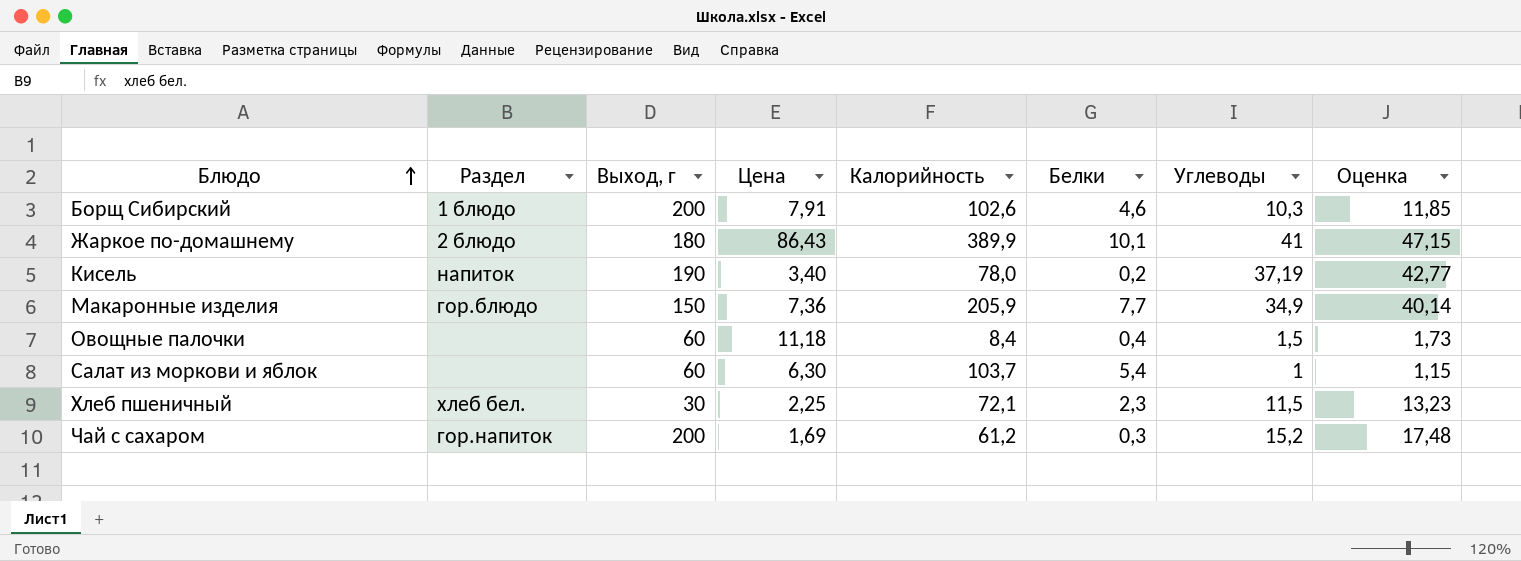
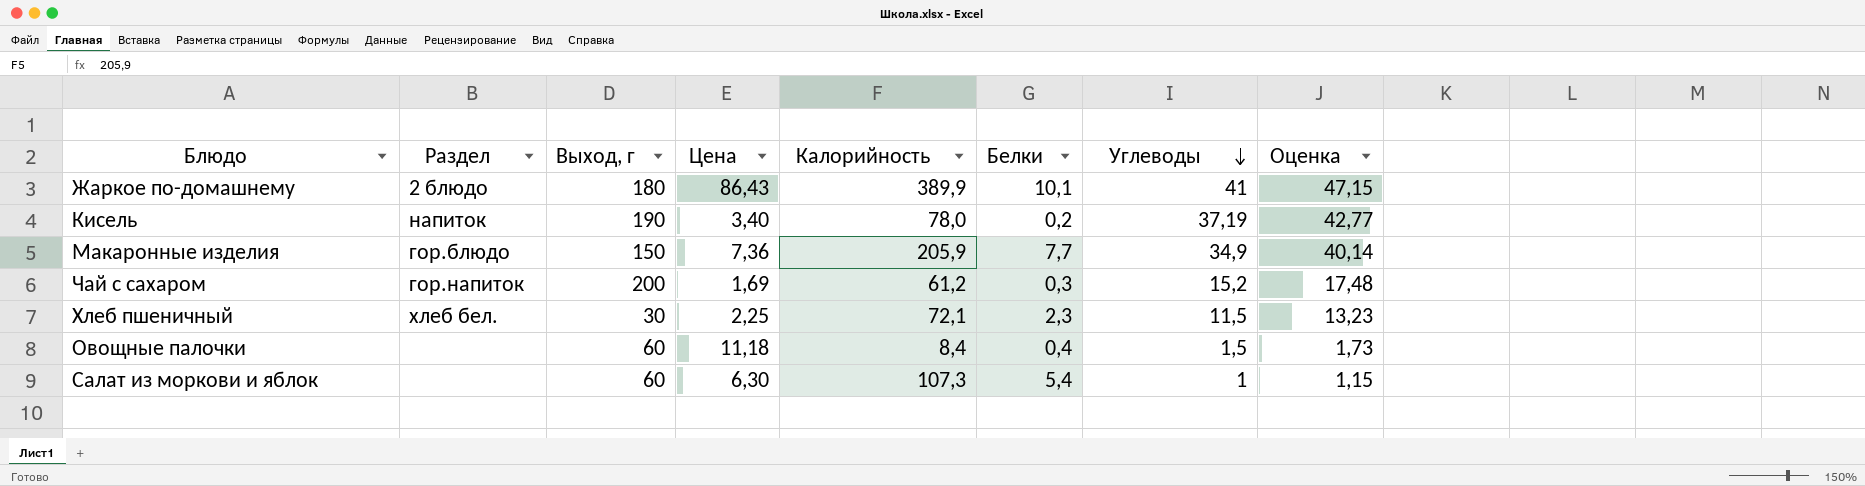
row order: Блюдо ascending -> Углеводы descending
row Борщ Сибирский: 1 блюдо | 200 | 7,91 | 102,6 | 4,6 | 10,3 | 11,85 -> none
Салат из моркови и яблок | Калорийность: 103,7 -> 107,3

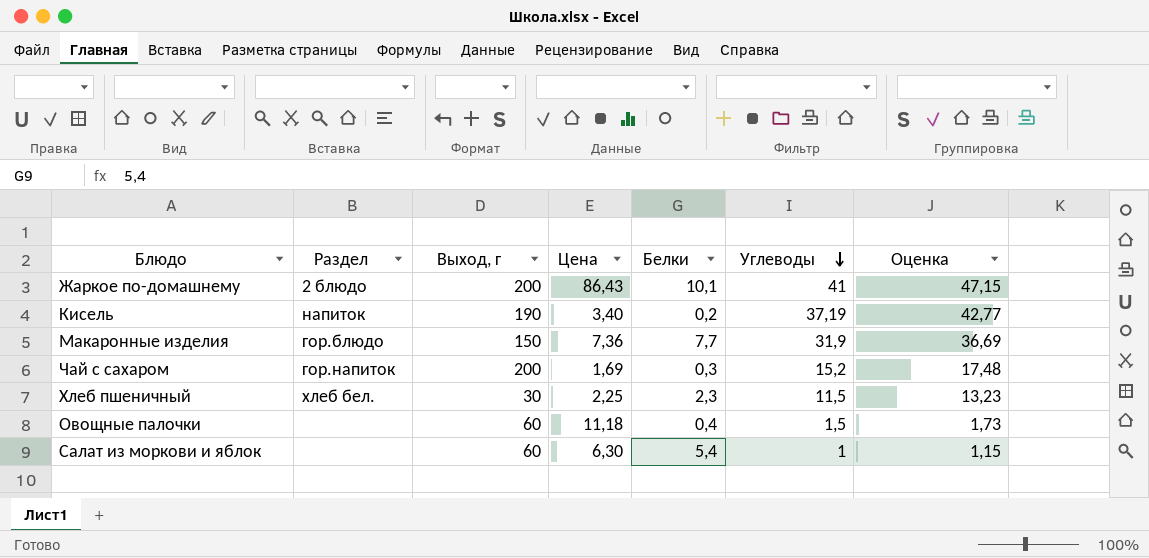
column Калорийность | position: 5 -> none
Жаркое по-домашнему | Выход, г: 180 -> 200
Макаронные изделия | Углеводы: 34,9 -> 31,9
Макаронные изделия | Оценка: 40,14 -> 36,69

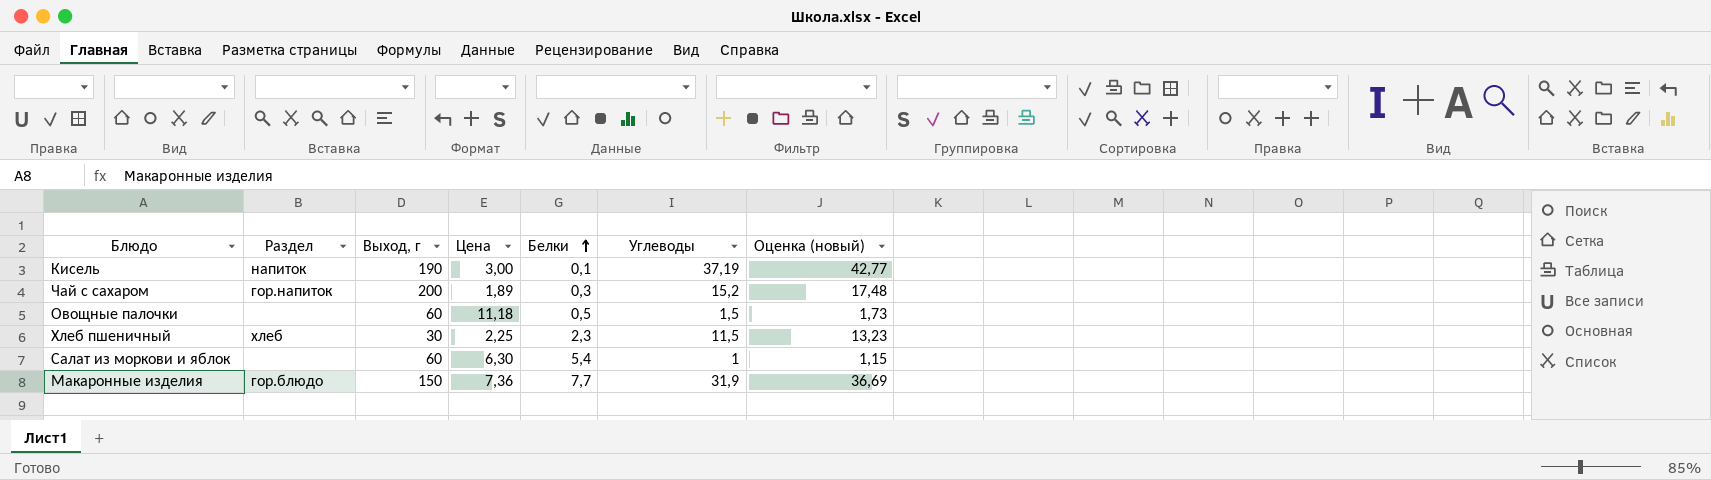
row order: Углеводы descending -> Белки ascending
column name: Оценка -> Оценка (новый)
row Жаркое по-домашнему: 2 блюдо | 200 | 86,43 | 10,1 | 41 | 47,15 -> none
Кисель | Цена: 3,40 -> 3,00
Кисель | Белки: 0,2 -> 0,1
Чай с сахаром | Цена: 1,69 -> 1,89
Овощные палочки | Белки: 0,4 -> 0,5
Хлеб пшеничный | Раздел: хлеб бел. -> хлеб

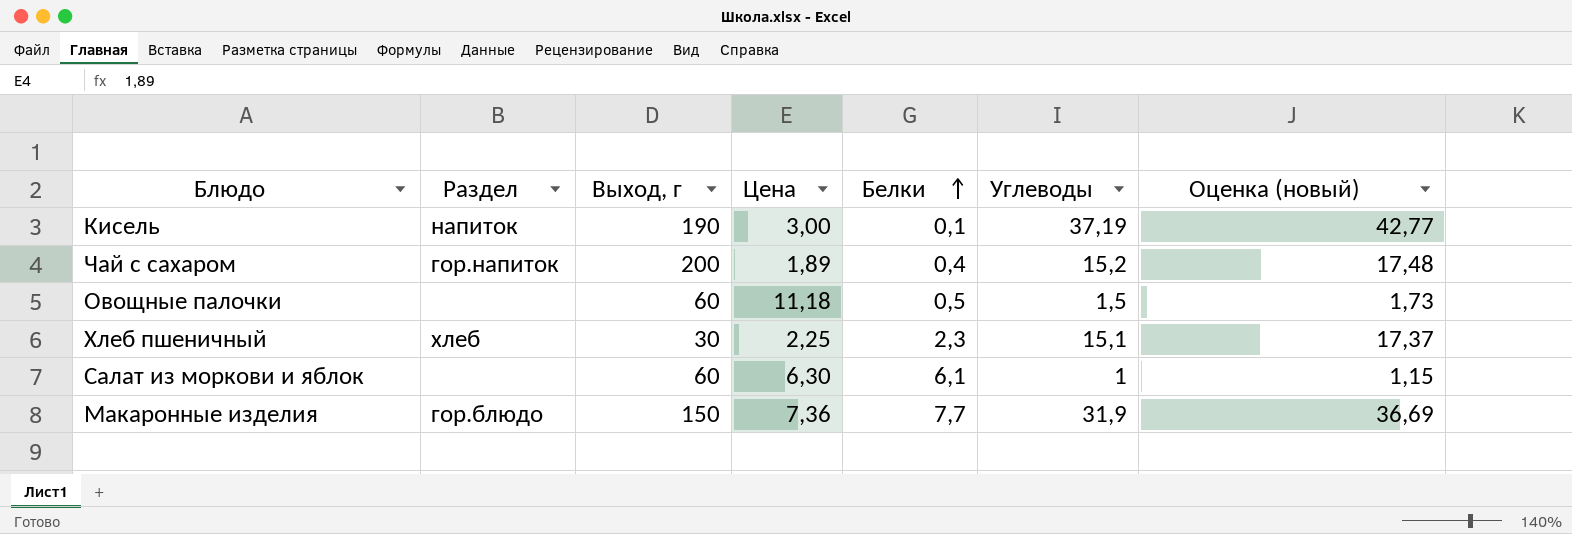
Чай с сахаром | Белки: 0,3 -> 0,4
Хлеб пшеничный | Углеводы: 11,5 -> 15,1
Хлеб пшеничный | Оценка (новый): 13,23 -> 17,37
Салат из моркови и яблок | Белки: 5,4 -> 6,1

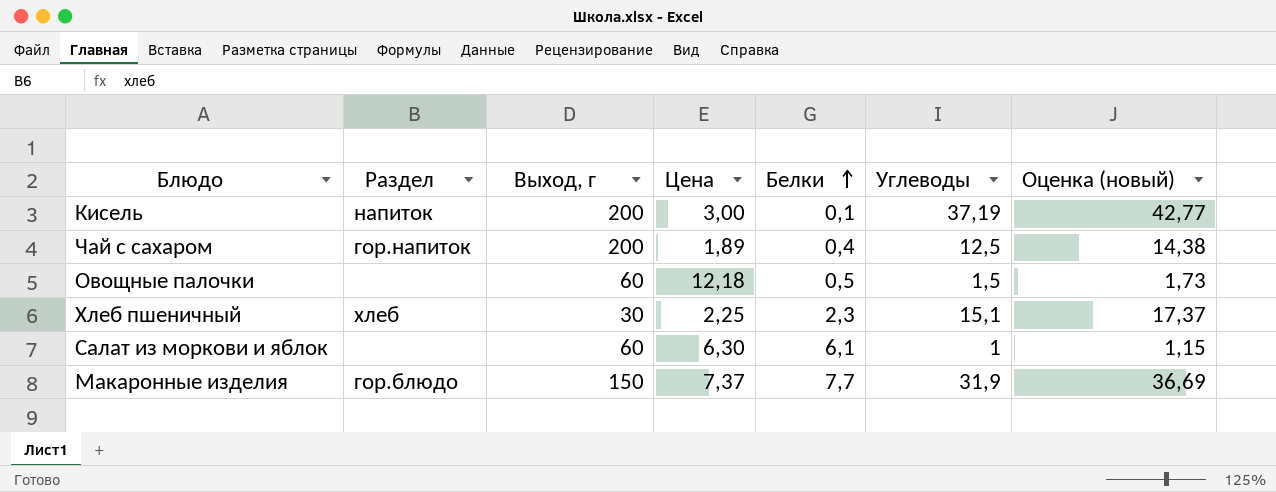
Кисель | Выход, г: 190 -> 200
Чай с сахаром | Углеводы: 15,2 -> 12,5
Чай с сахаром | Оценка (новый): 17,48 -> 14,38
Овощные палочки | Цена: 11,18 -> 12,18
Макаронные изделия | Цена: 7,36 -> 7,37

